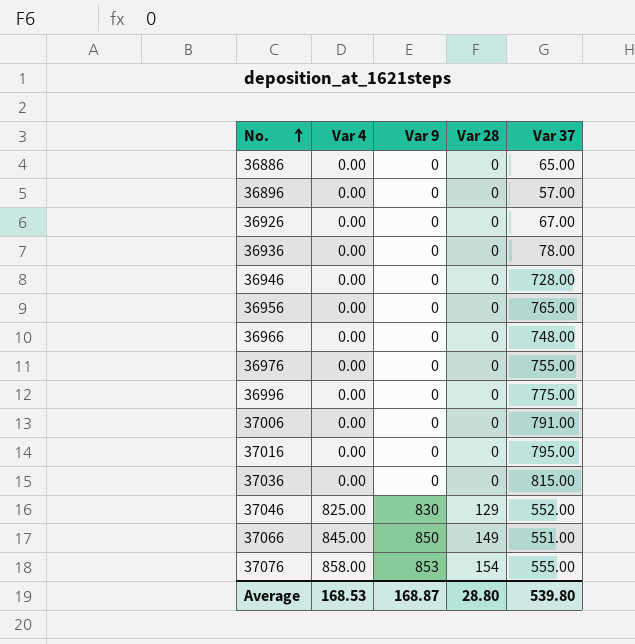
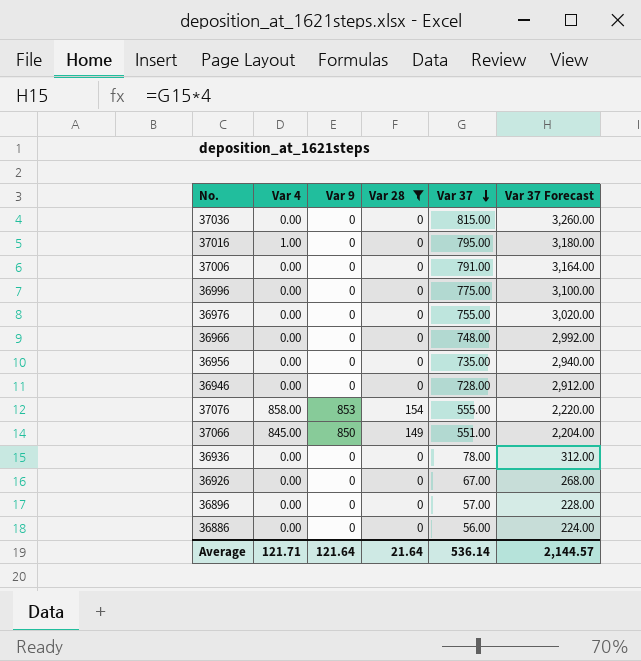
filter: none -> Var 28 != 129
row order: No. ascending -> Var 37 descending
column Var 37 Forecast | formula: none -> [Var 37] * 4
37016 | Var 4: 0.00 -> 1.00
36956 | Var 37: 765.00 -> 735.00
36886 | Var 37: 65.00 -> 56.00
Average | Var 4: 168.53 -> 121.71
Average | Var 9: 168.87 -> 121.64
Average | Var 28: 28.80 -> 21.64
Average | Var 37: 539.80 -> 536.14

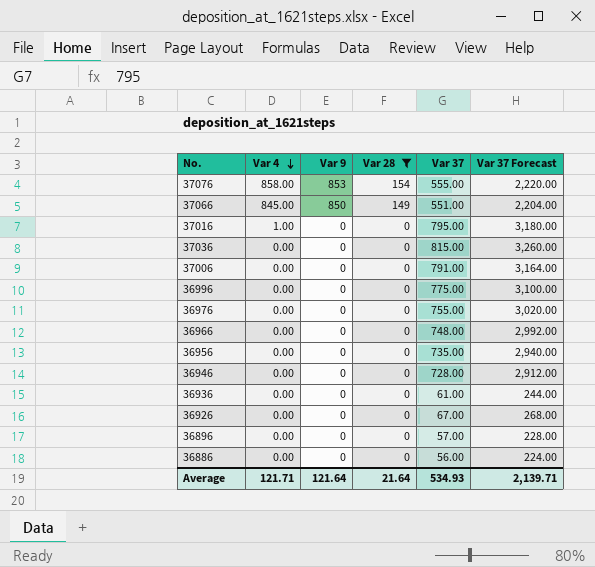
row order: Var 37 descending -> Var 4 descending
36936 | Var 37: 78.00 -> 61.00
36936 | Var 37 Forecast: 312.00 -> 244.00
Average | Var 37: 536.14 -> 534.93
Average | Var 37 Forecast: 2,144.57 -> 2,139.71

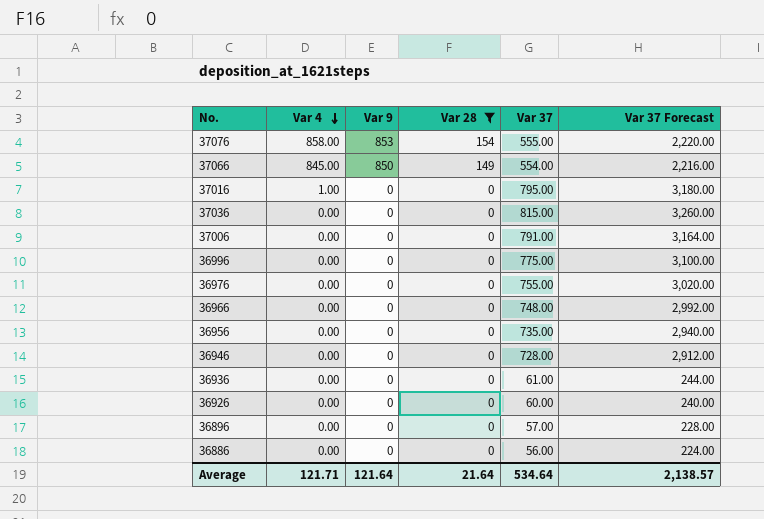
37066 | Var 37: 551.00 -> 554.00
37066 | Var 37 Forecast: 2,204.00 -> 2,216.00
36926 | Var 37: 67.00 -> 60.00
36926 | Var 37 Forecast: 268.00 -> 240.00
Average | Var 37: 534.93 -> 534.64
Average | Var 37 Forecast: 2,139.71 -> 2,138.57

